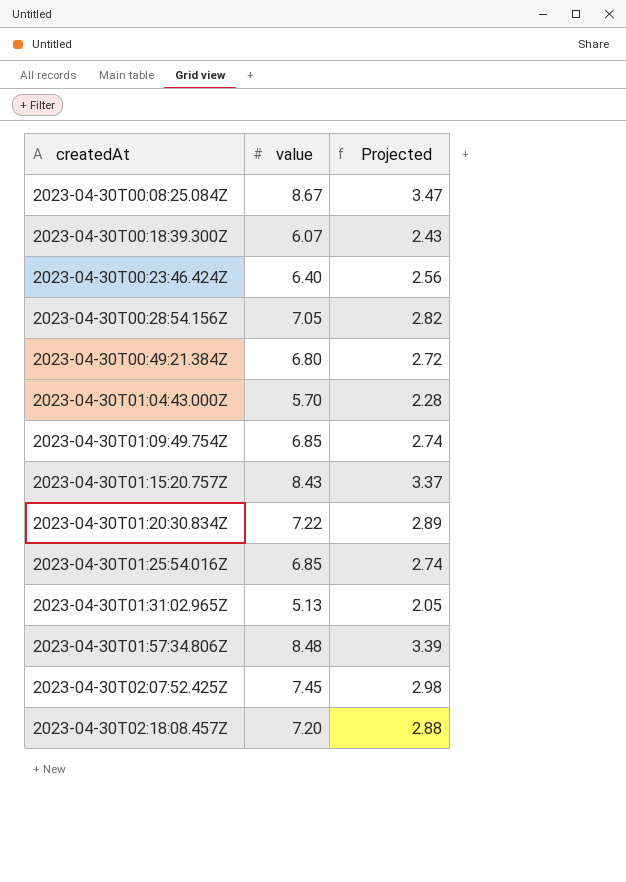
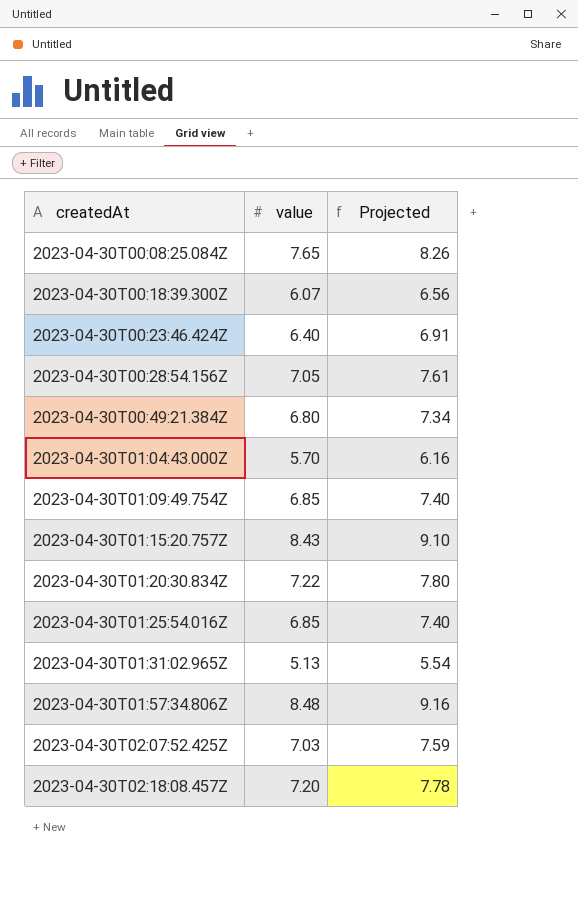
column Projected | formula: [value] * 0.4 -> [value] * 1.08
2023-04-30T00:08:25.084Z | value: 8.67 -> 7.65
2023-04-30T02:07:52.425Z | value: 7.45 -> 7.03

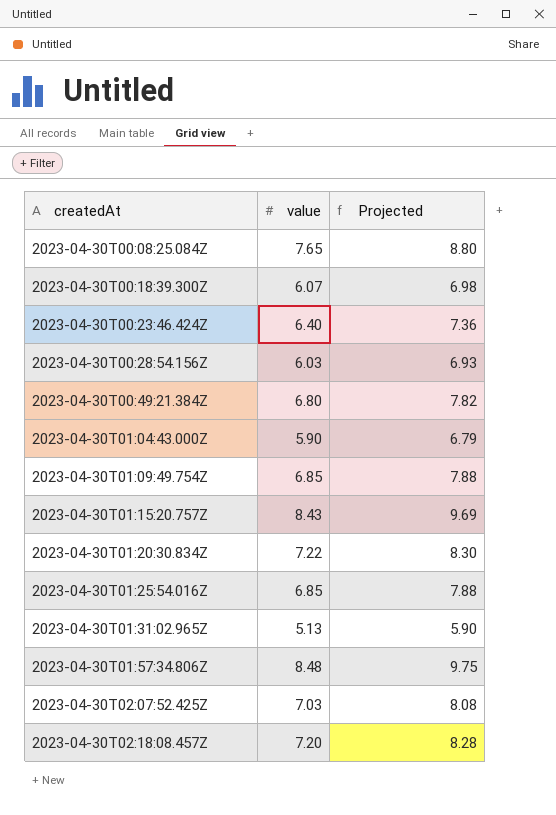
column Projected | formula: [value] * 1.08 -> [value] * 1.15
2023-04-30T00:28:54.156Z | value: 7.05 -> 6.03
2023-04-30T01:04:43.000Z | value: 5.70 -> 5.90

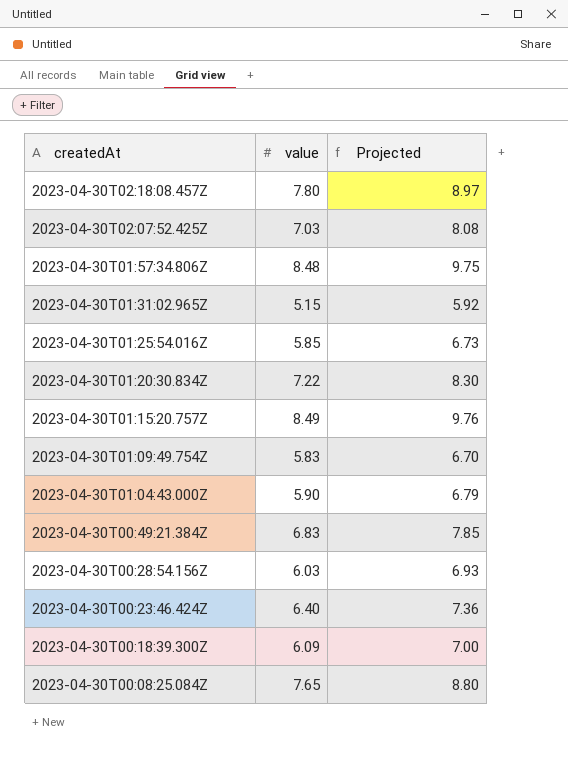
row order: createdAt ascending -> createdAt descending
2023-04-30T02:18:08.457Z | value: 7.20 -> 7.80
2023-04-30T02:18:08.457Z | Projected: 8.28 -> 8.97
2023-04-30T01:31:02.965Z | value: 5.13 -> 5.15
2023-04-30T01:31:02.965Z | Projected: 5.90 -> 5.92
2023-04-30T01:25:54.016Z | value: 6.85 -> 5.85
2023-04-30T01:25:54.016Z | Projected: 7.88 -> 6.73
2023-04-30T01:15:20.757Z | value: 8.43 -> 8.49
2023-04-30T01:15:20.757Z | Projected: 9.69 -> 9.76
2023-04-30T01:09:49.754Z | value: 6.85 -> 5.83
2023-04-30T01:09:49.754Z | Projected: 7.88 -> 6.70
2023-04-30T00:49:21.384Z | value: 6.80 -> 6.83
2023-04-30T00:49:21.384Z | Projected: 7.82 -> 7.85
2023-04-30T00:18:39.300Z | value: 6.07 -> 6.09
2023-04-30T00:18:39.300Z | Projected: 6.98 -> 7.00

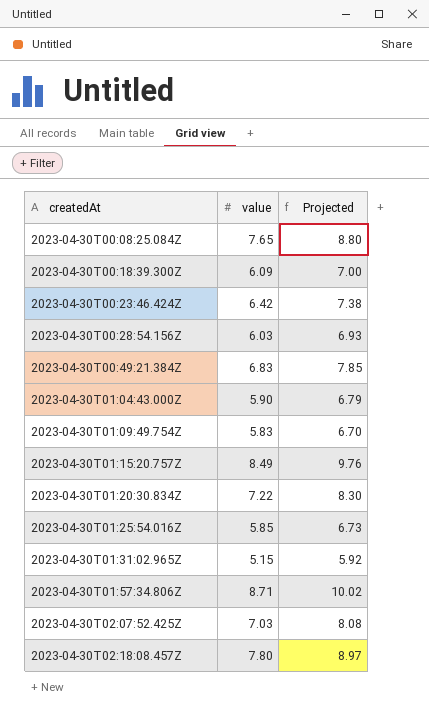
row order: createdAt descending -> createdAt ascending
2023-04-30T00:23:46.424Z | value: 6.40 -> 6.42
2023-04-30T00:23:46.424Z | Projected: 7.36 -> 7.38
2023-04-30T01:57:34.806Z | value: 8.48 -> 8.71
2023-04-30T01:57:34.806Z | Projected: 9.75 -> 10.02

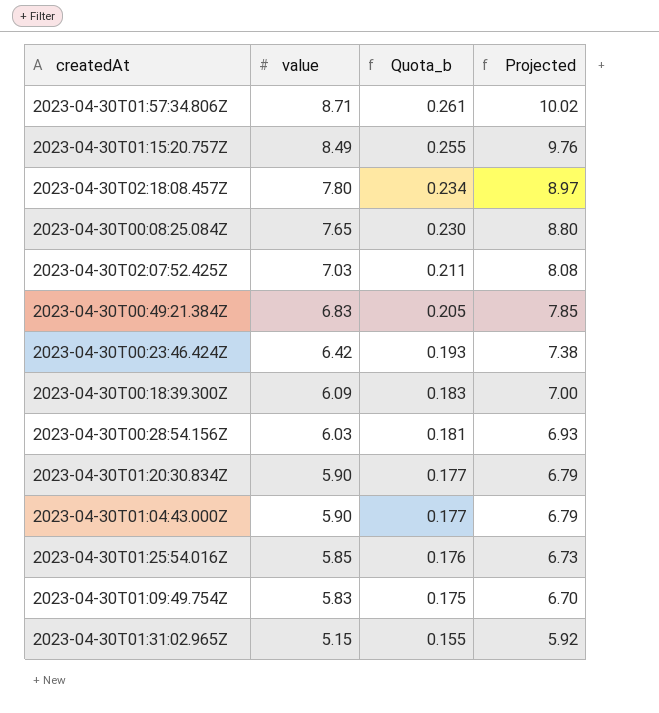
row order: createdAt ascending -> value descending
column Quota_b | formula: none -> [value] * 0.03
2023-04-30T01:20:30.834Z | value: 7.22 -> 5.90
2023-04-30T01:20:30.834Z | Projected: 8.30 -> 6.79

